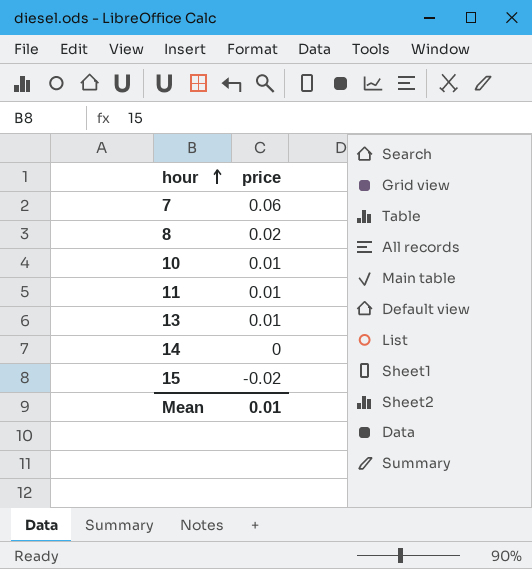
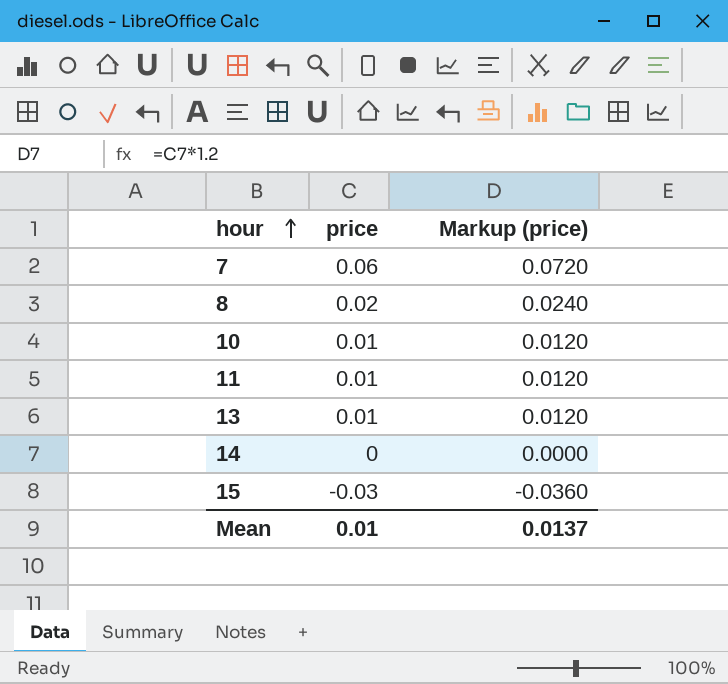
column Markup (price) | formula: none -> [price] * 1.2
15 | price: -0.02 -> -0.03

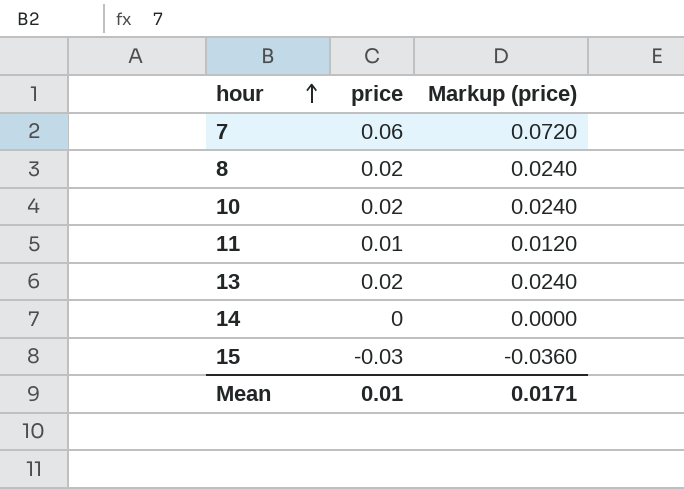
10 | price: 0.01 -> 0.02
10 | Markup (price): 0.0120 -> 0.0240
13 | price: 0.01 -> 0.02
13 | Markup (price): 0.0120 -> 0.0240
Mean | Markup (price): 0.0137 -> 0.0171

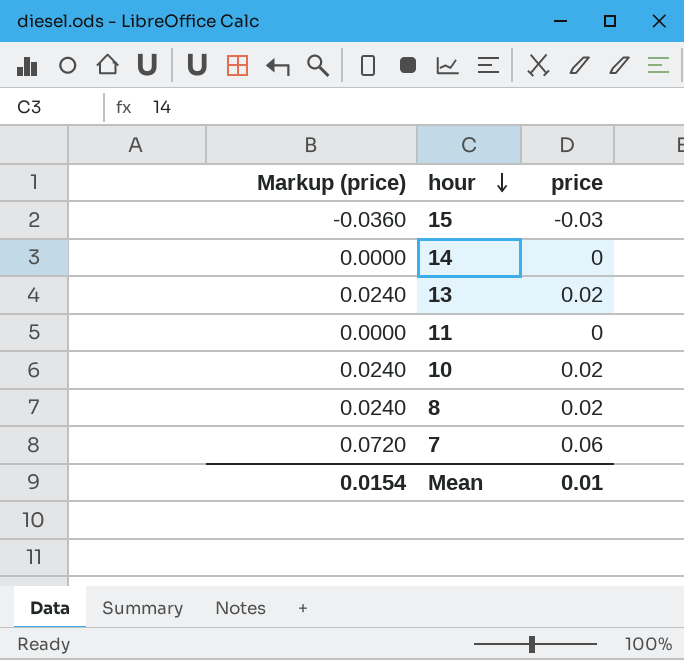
row order: hour ascending -> hour descending
column Markup (price) | position: 3 -> 1
11 | Markup (price): 0.0120 -> 0.0000
11 | price: 0.01 -> 0
Mean | Markup (price): 0.0171 -> 0.0154

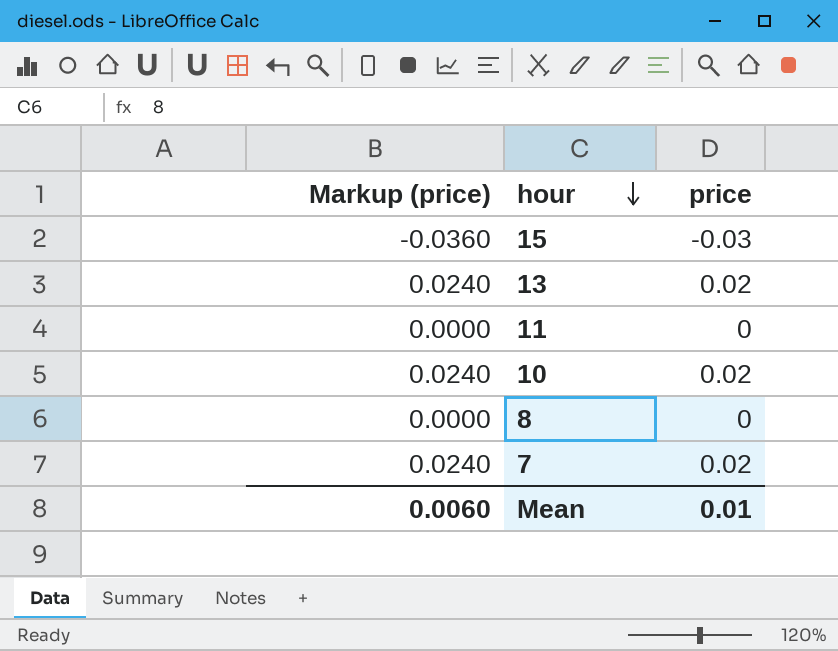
row 14: 0.0000 | 0 -> none
8 | Markup (price): 0.0240 -> 0.0000
8 | price: 0.02 -> 0
7 | Markup (price): 0.0720 -> 0.0240
7 | price: 0.06 -> 0.02
Mean | Markup (price): 0.0154 -> 0.0060

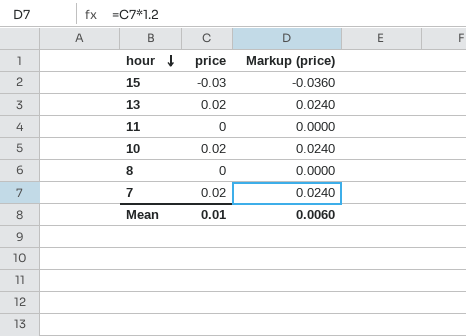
column Markup (price) | position: 1 -> 3

